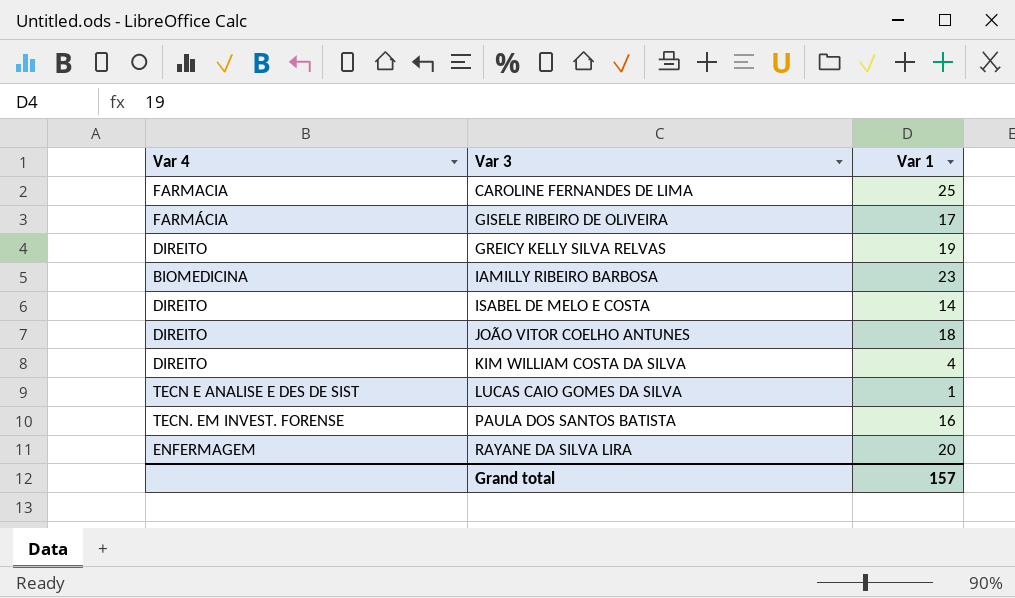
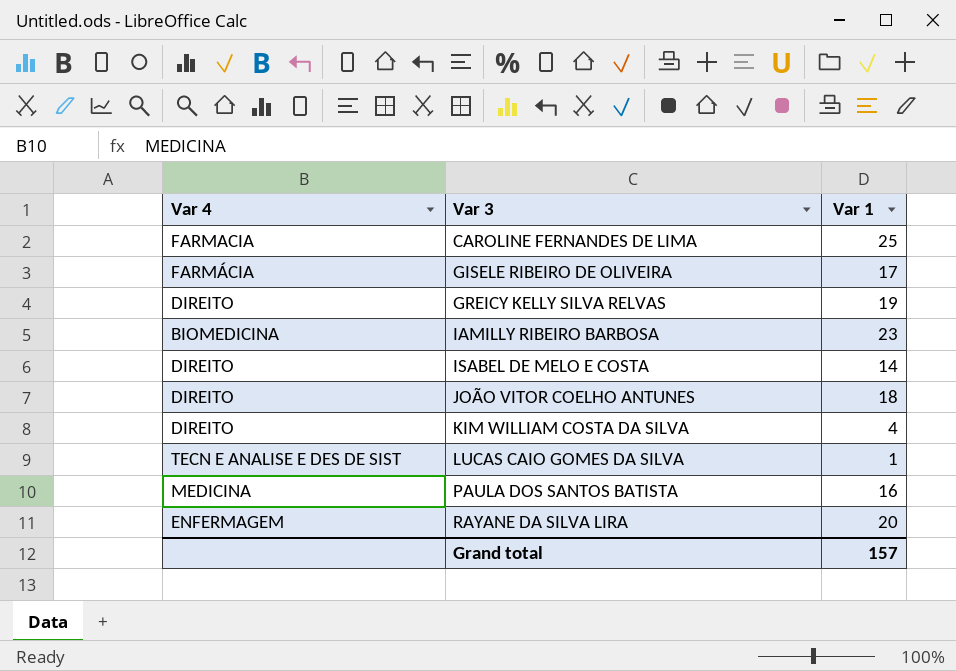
PAULA DOS SANTOS BATISTA | Var 4: TECN. EM INVEST. FORENSE -> MEDICINA

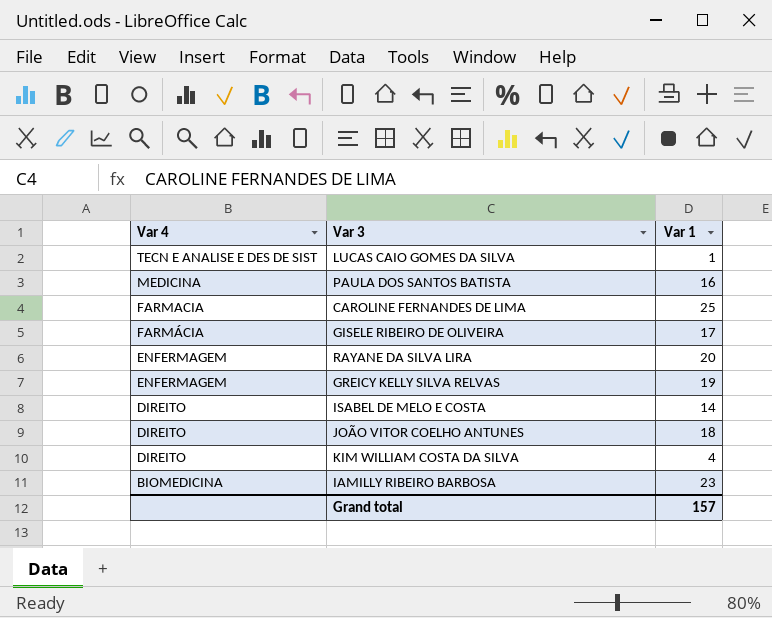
row order: Var 3 ascending -> Var 4 descending
GREICY KELLY SILVA RELVAS | Var 4: DIREITO -> ENFERMAGEM

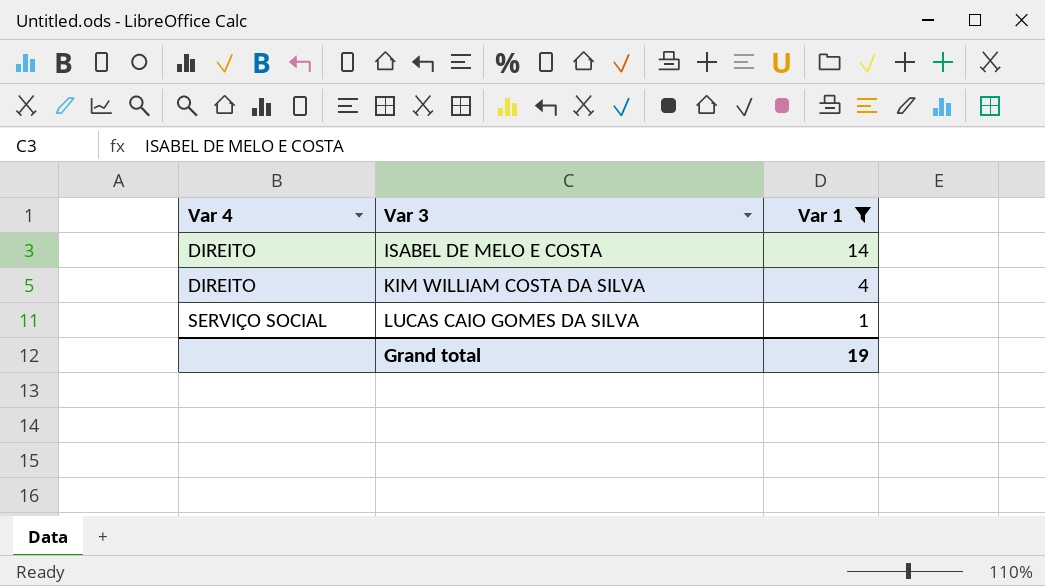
filter: none -> Var 1 <= 14
row order: Var 4 descending -> Var 4 ascending
LUCAS CAIO GOMES DA SILVA | Var 4: TECN E ANALISE E DES DE SIST -> SERVIÇO SOCIAL
Grand total | Var 1: 157 -> 19

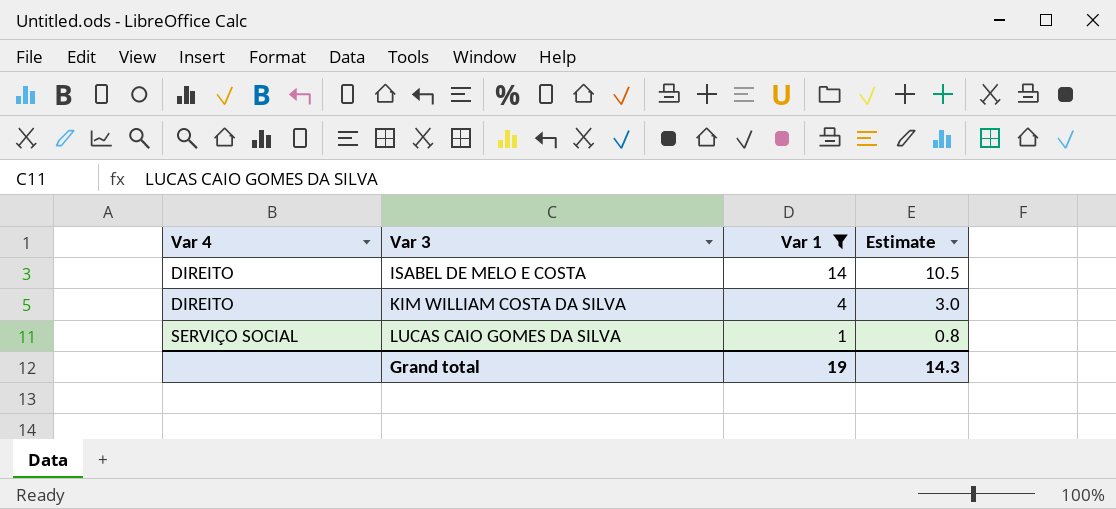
column Estimate | formula: none -> [Var 1] * 0.75

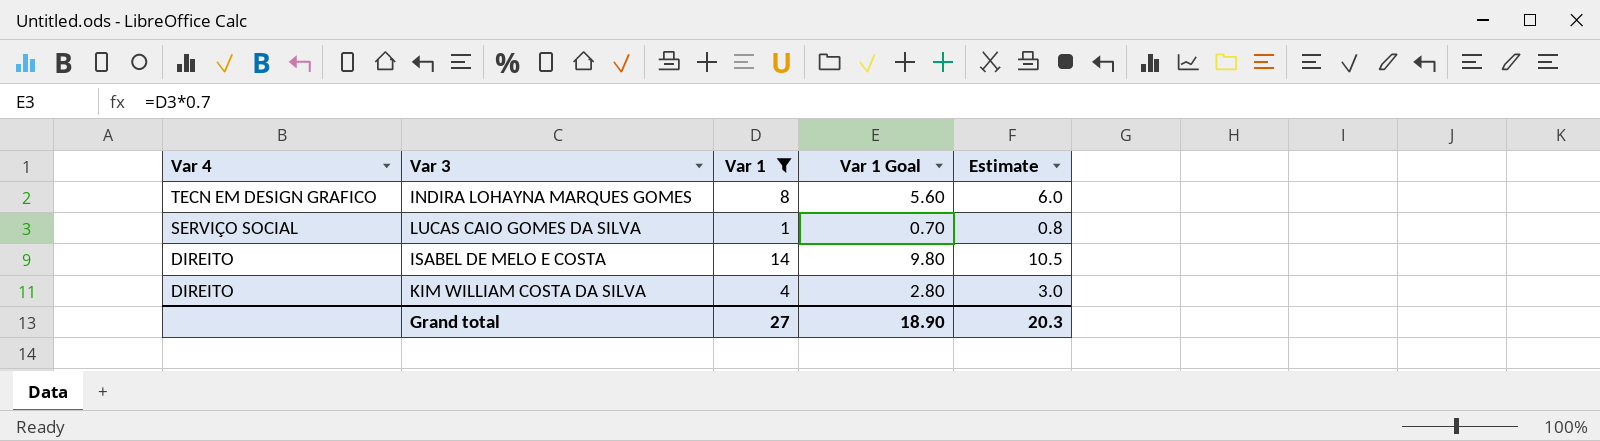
row order: Var 4 ascending -> Var 4 descending
column Var 1 Goal | formula: none -> [Var 1] * 0.7
row INDIRA LOHAYNA MARQUES GOMES: none -> TECN EM DESIGN GRAFICO | 8 | 5.60 | 6.0
Grand total | Var 1: 19 -> 27
Grand total | Estimate: 14.3 -> 20.3

